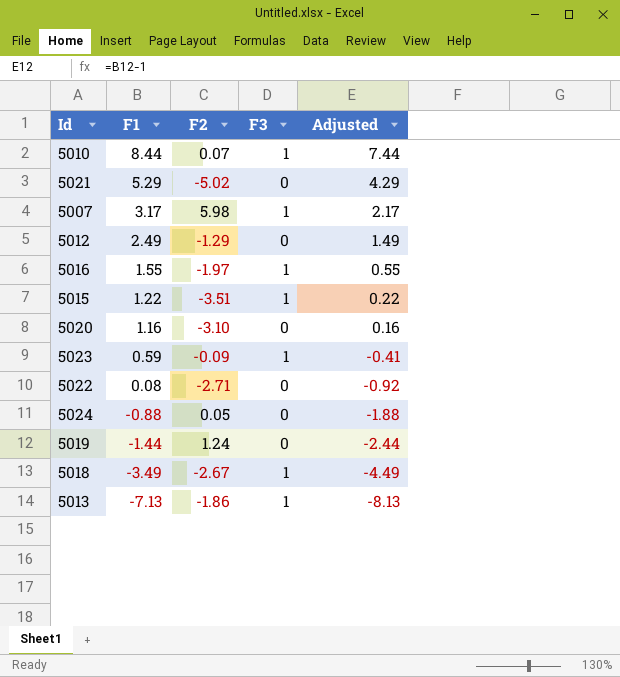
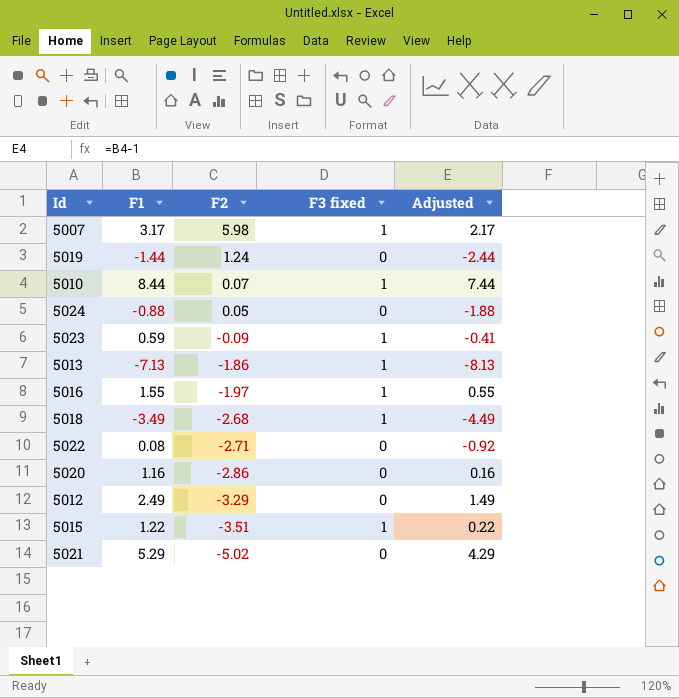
row order: F1 descending -> F2 descending
column name: F3 -> F3 fixed
5018 | F2: -2.67 -> -2.68
5020 | F2: -3.10 -> -2.86
5012 | F2: -1.29 -> -3.29

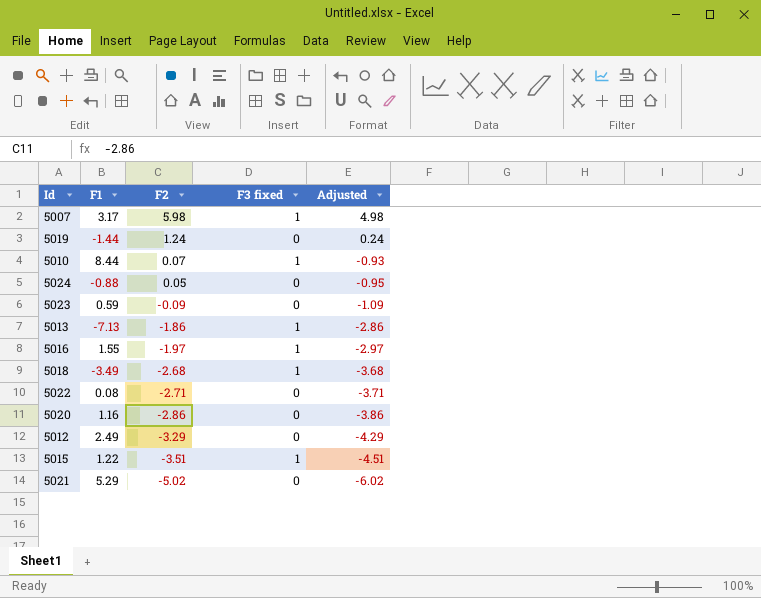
column Adjusted | formula: [F1] - 1 -> [F2] - 1
5023 | F3 fixed: 1 -> 0

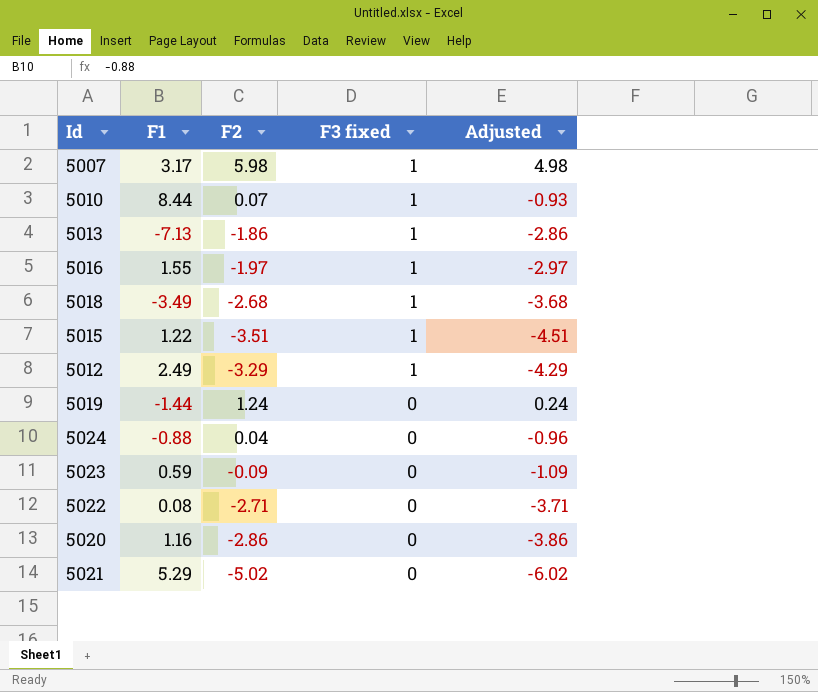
row order: F2 descending -> F3 fixed descending
5012 | F3 fixed: 0 -> 1
5024 | F2: 0.05 -> 0.04
5024 | Adjusted: -0.95 -> -0.96

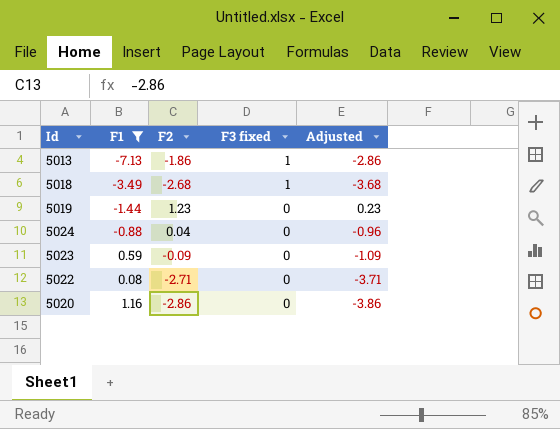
filter: none -> F1 <= 1.16
5019 | F2: 1.24 -> 1.23
5019 | Adjusted: 0.24 -> 0.23

